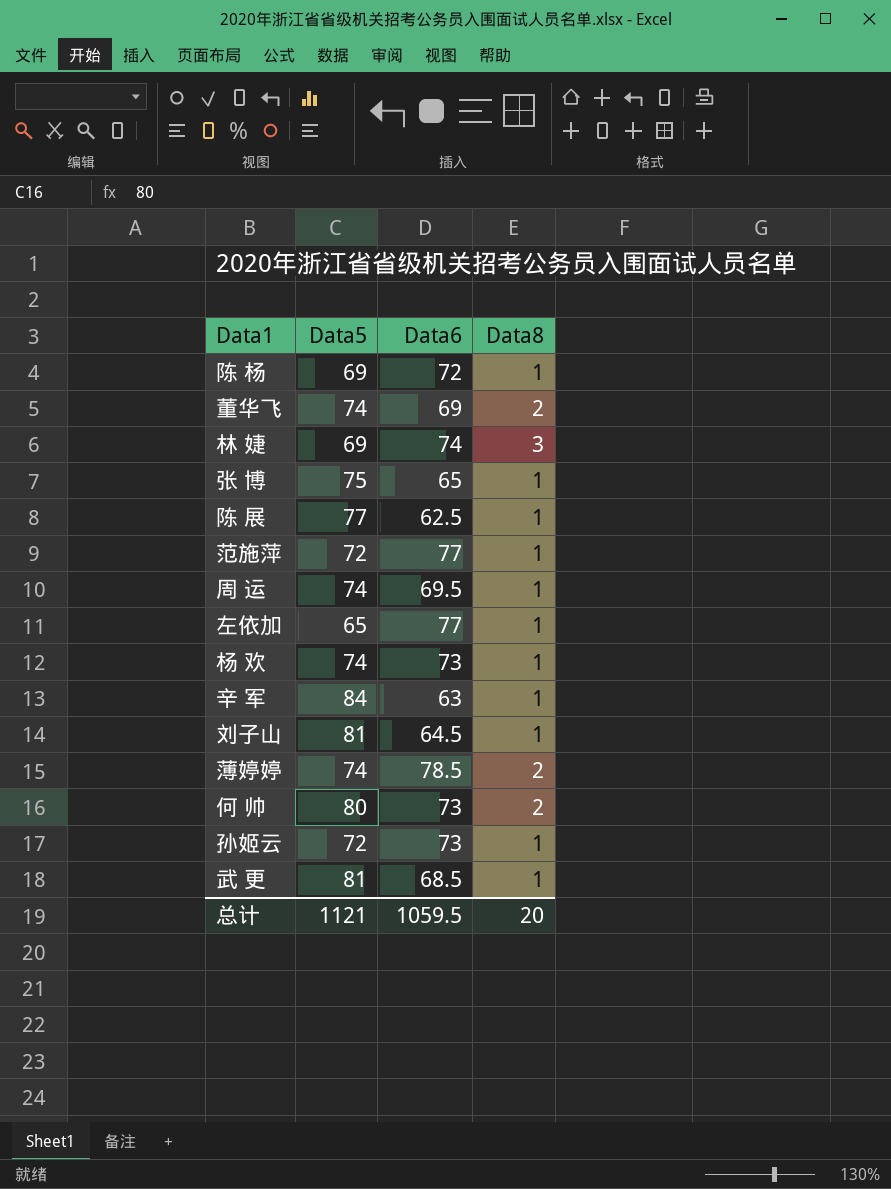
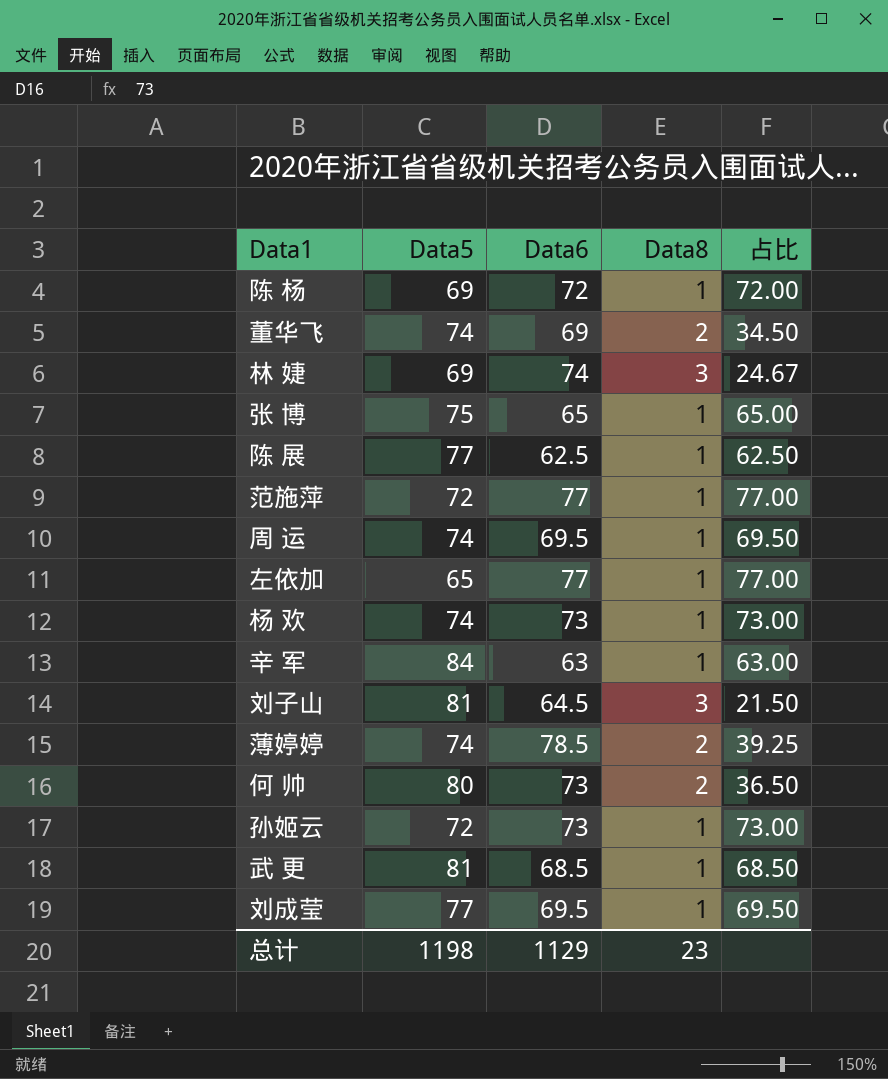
column 占比 | formula: none -> [Data6] / [Data8]
刘子山 | Data8: 1 -> 3
row 刘成莹: none -> 77 | 69.5 | 1 | 69.50
总计 | Data5: 1121 -> 1198
总计 | Data6: 1059.5 -> 1129
总计 | Data8: 20 -> 23

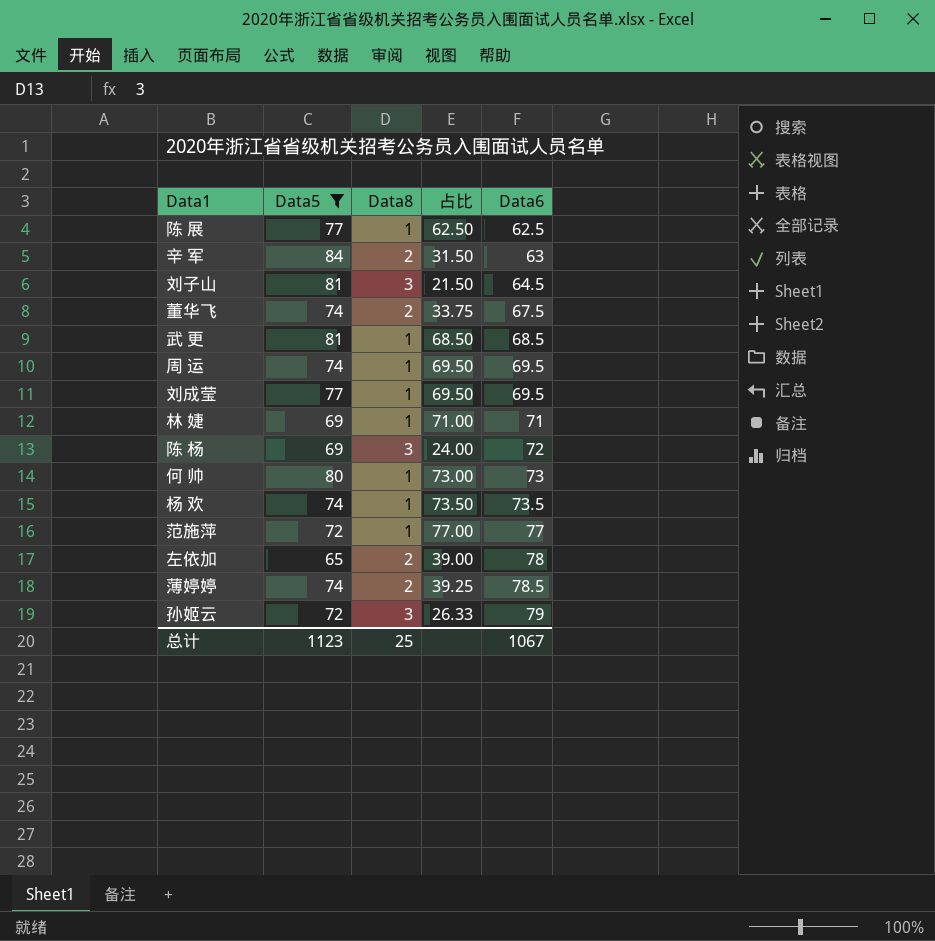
filter: none -> Data5 != 75
row order: none -> Data6 ascending
column Data6 | position: 3 -> 5
辛 军 | Data8: 1 -> 2
辛 军 | 占比: 63.00 -> 31.50
董华飞 | 占比: 34.50 -> 33.75
董华飞 | Data6: 69 -> 67.5
林 婕 | Data8: 3 -> 1
林 婕 | 占比: 24.67 -> 71.00
林 婕 | Data6: 74 -> 71
陈 杨 | Data8: 1 -> 3
陈 杨 | 占比: 72.00 -> 24.00
何 帅 | Data8: 2 -> 1
何 帅 | 占比: 36.50 -> 73.00
杨 欢 | 占比: 73.00 -> 73.50
杨 欢 | Data6: 73 -> 73.5
左依加 | Data8: 1 -> 2
左依加 | 占比: 77.00 -> 39.00
左依加 | Data6: 77 -> 78
孙姬云 | Data8: 1 -> 3
孙姬云 | 占比: 73.00 -> 26.33
孙姬云 | Data6: 73 -> 79
总计 | Data5: 1198 -> 1123
总计 | Data8: 23 -> 25
总计 | Data6: 1129 -> 1067

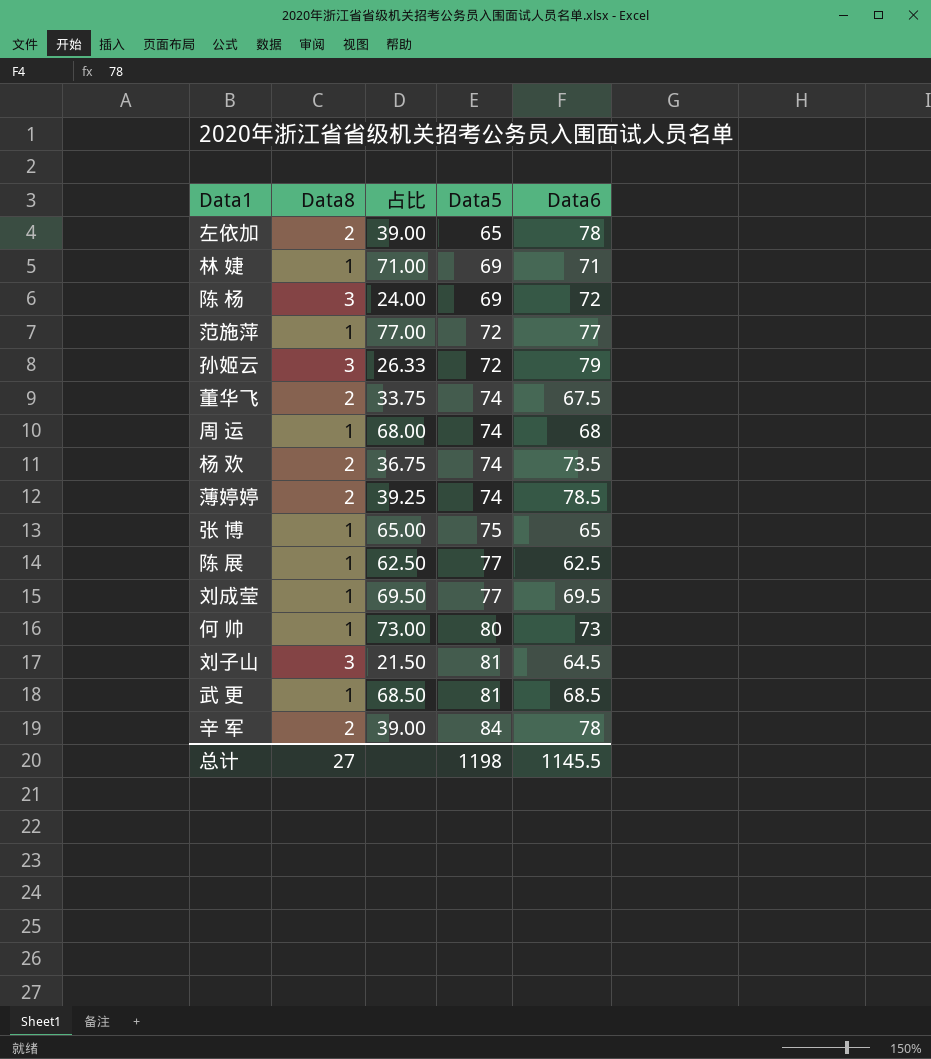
filter: Data5 != 75 -> none
row order: Data6 ascending -> Data5 ascending
column Data5 | position: 2 -> 4
周 运 | 占比: 69.50 -> 68.00
周 运 | Data6: 69.5 -> 68
杨 欢 | Data8: 1 -> 2
杨 欢 | 占比: 73.50 -> 36.75
辛 军 | 占比: 31.50 -> 39.00
辛 军 | Data6: 63 -> 78
总计 | Data8: 25 -> 27
总计 | Data5: 1123 -> 1198
总计 | Data6: 1067 -> 1145.5

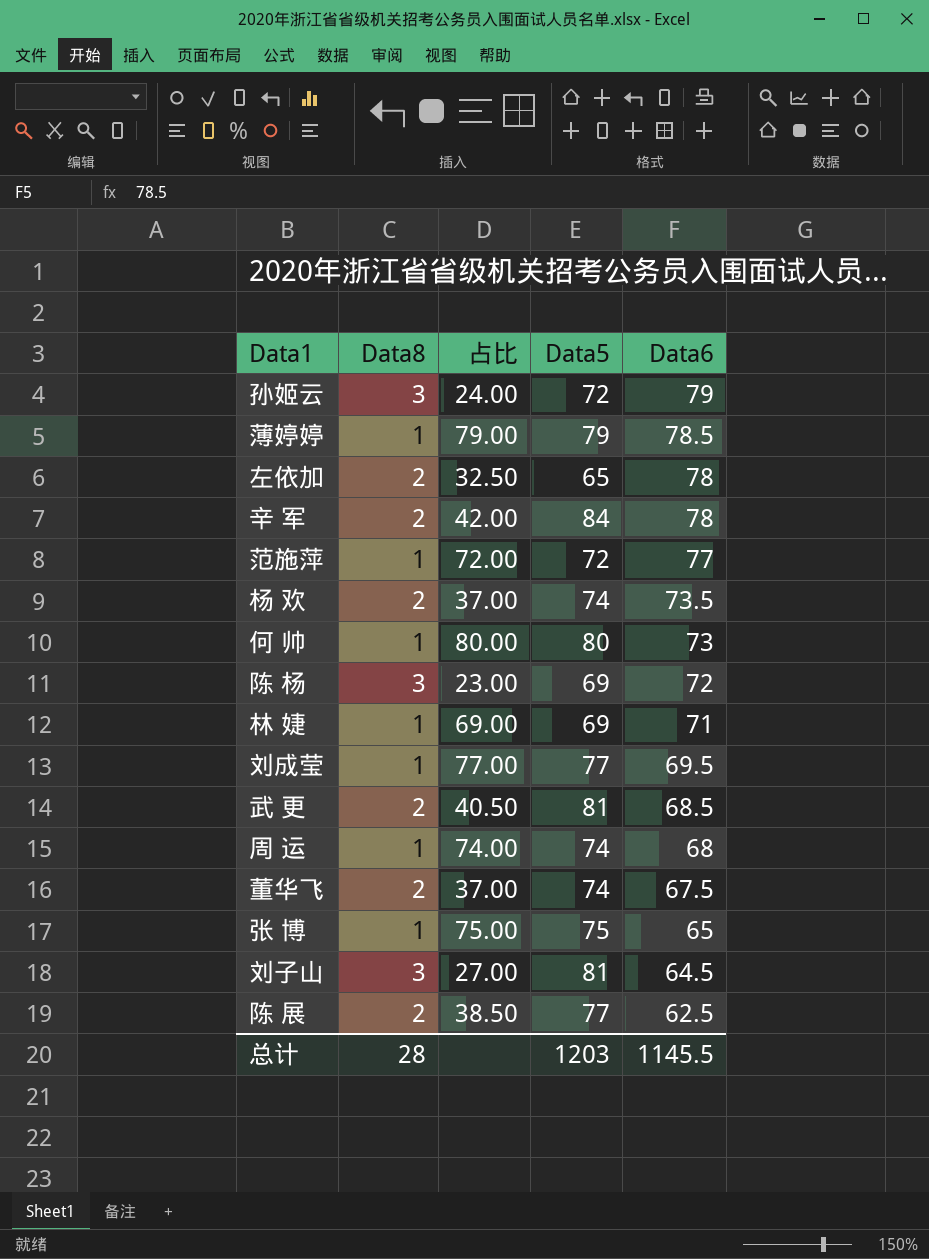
row order: Data5 ascending -> Data6 descending
column 占比 | formula: [Data6] / [Data8] -> [Data5] / [Data8]
薄婷婷 | Data8: 2 -> 1
薄婷婷 | Data5: 74 -> 79
武 更 | Data8: 1 -> 2
陈 展 | Data8: 1 -> 2
总计 | Data8: 27 -> 28
总计 | Data5: 1198 -> 1203

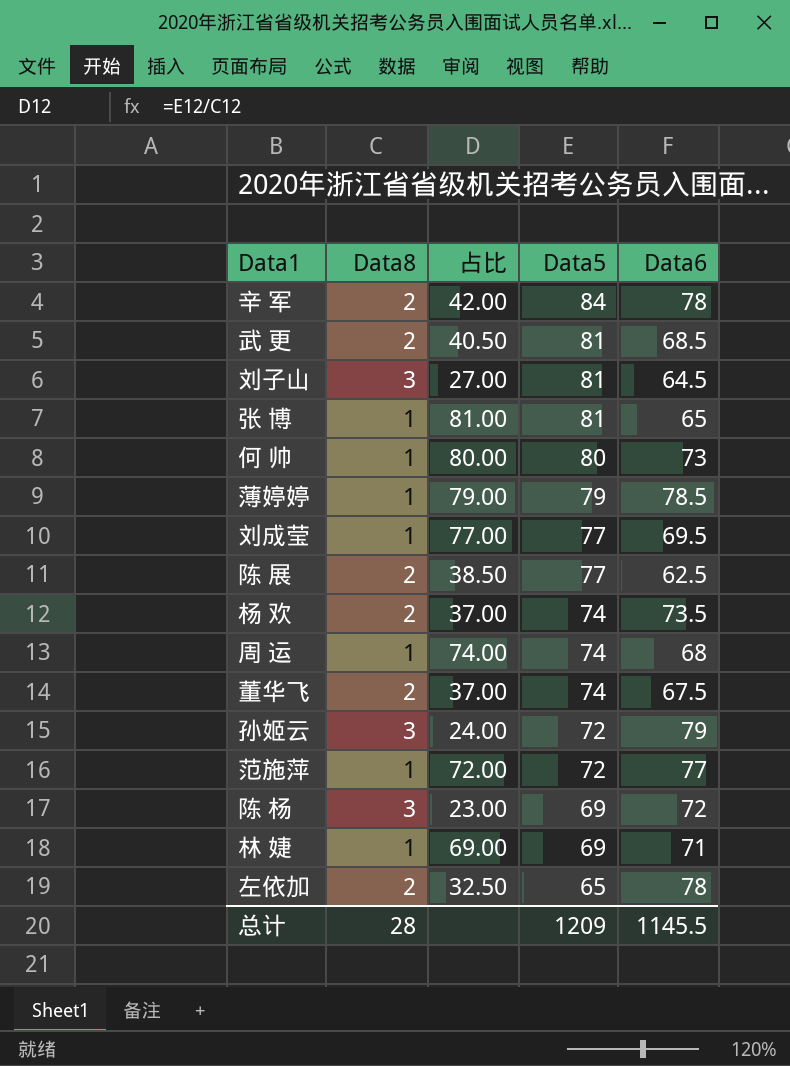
row order: Data6 descending -> Data5 descending
张 博 | 占比: 75.00 -> 81.00
张 博 | Data5: 75 -> 81
总计 | Data5: 1203 -> 1209

